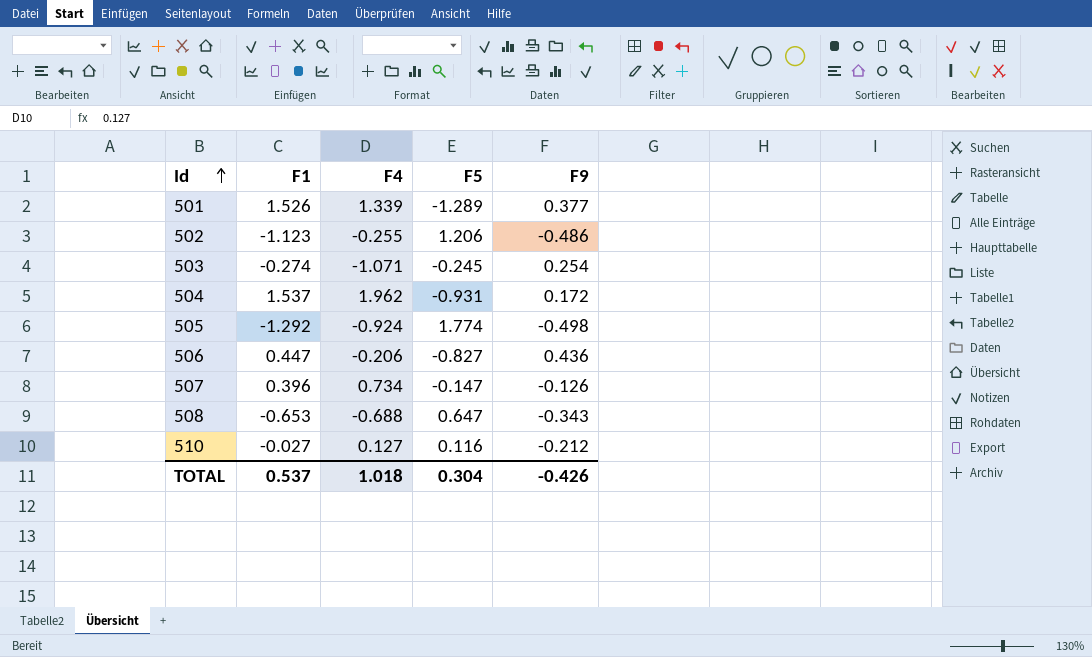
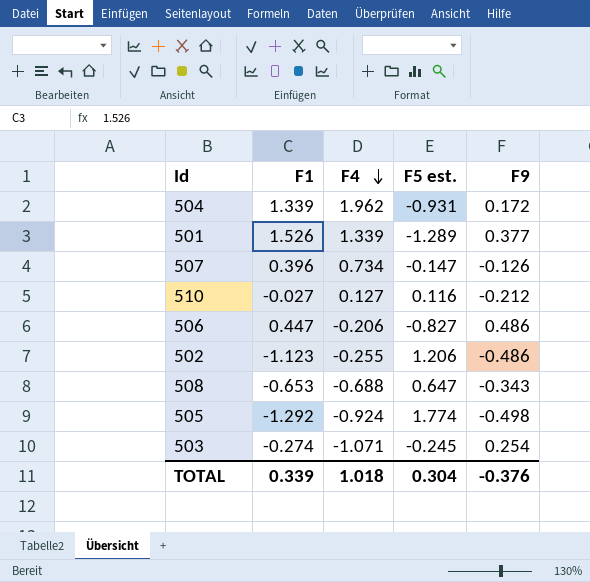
row order: Id ascending -> F4 descending
column name: F5 -> F5 est.
504 | F1: 1.537 -> 1.339
506 | F9: 0.436 -> 0.486
TOTAL | F1: 0.537 -> 0.339
TOTAL | F9: -0.426 -> -0.376

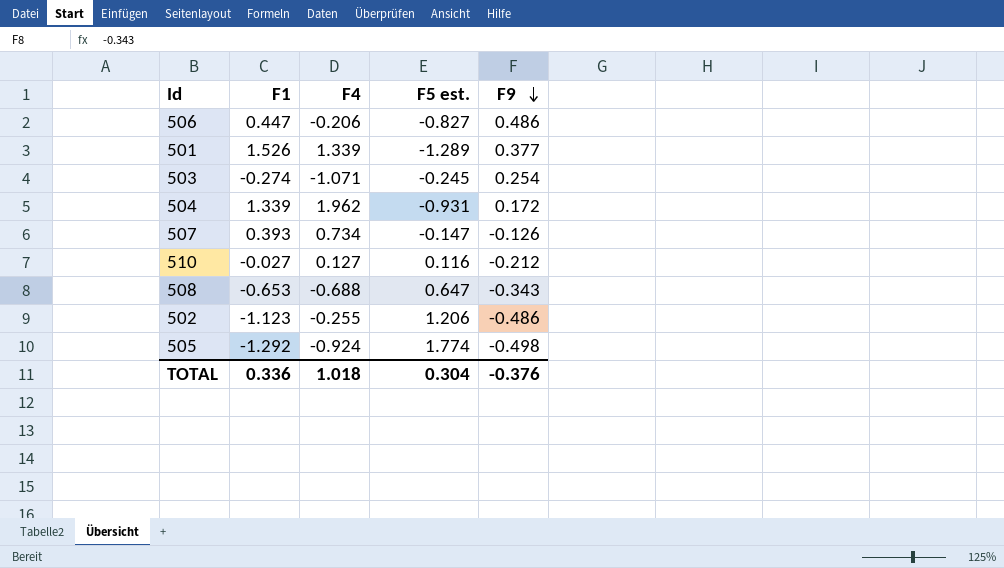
row order: F4 descending -> F9 descending
507 | F1: 0.396 -> 0.393
TOTAL | F1: 0.339 -> 0.336

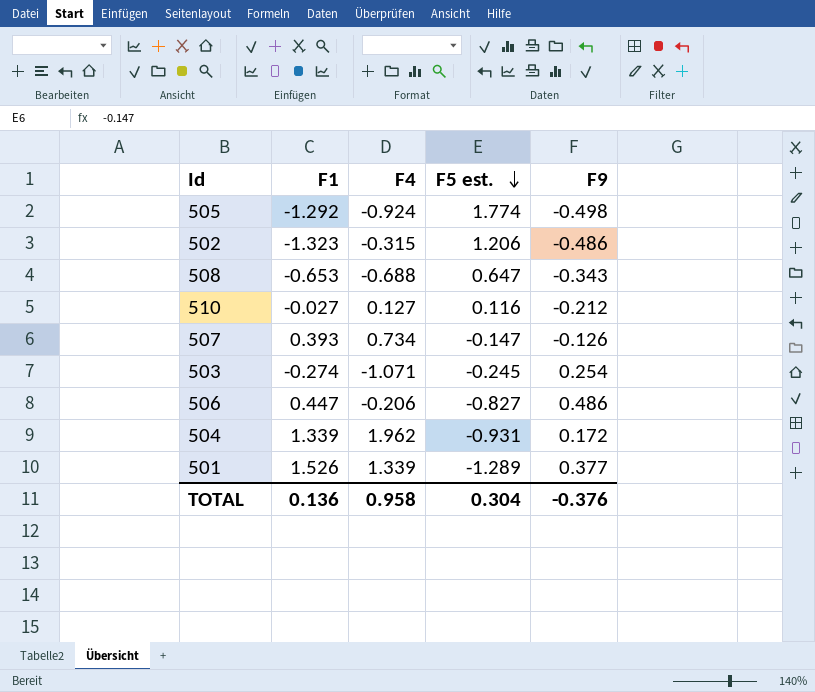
row order: F9 descending -> F5 est. descending
502 | F1: -1.123 -> -1.323
502 | F4: -0.255 -> -0.315
TOTAL | F1: 0.336 -> 0.136
TOTAL | F4: 1.018 -> 0.958

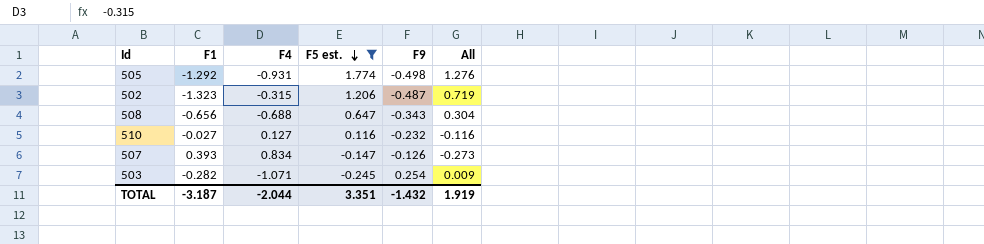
filter: none -> F5 est. >= -0.245
column All | formula: none -> [F5 est.] + [F9]
505 | F4: -0.924 -> -0.931
502 | F9: -0.486 -> -0.487
508 | F1: -0.653 -> -0.656
510 | F9: -0.212 -> -0.232
507 | F4: 0.734 -> 0.834
503 | F1: -0.274 -> -0.282
TOTAL | F1: 0.136 -> -3.187
TOTAL | F4: 0.958 -> -2.044
TOTAL | F5 est.: 0.304 -> 3.351
TOTAL | F9: -0.376 -> -1.432

